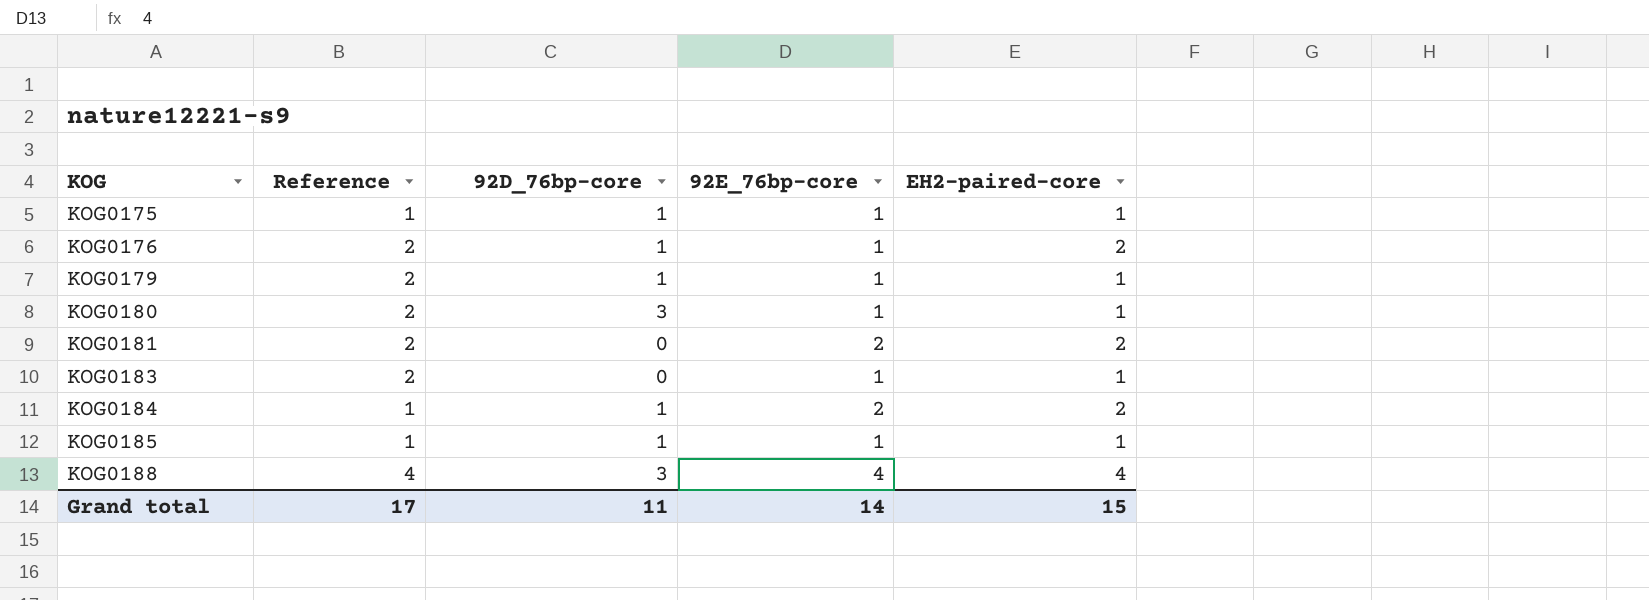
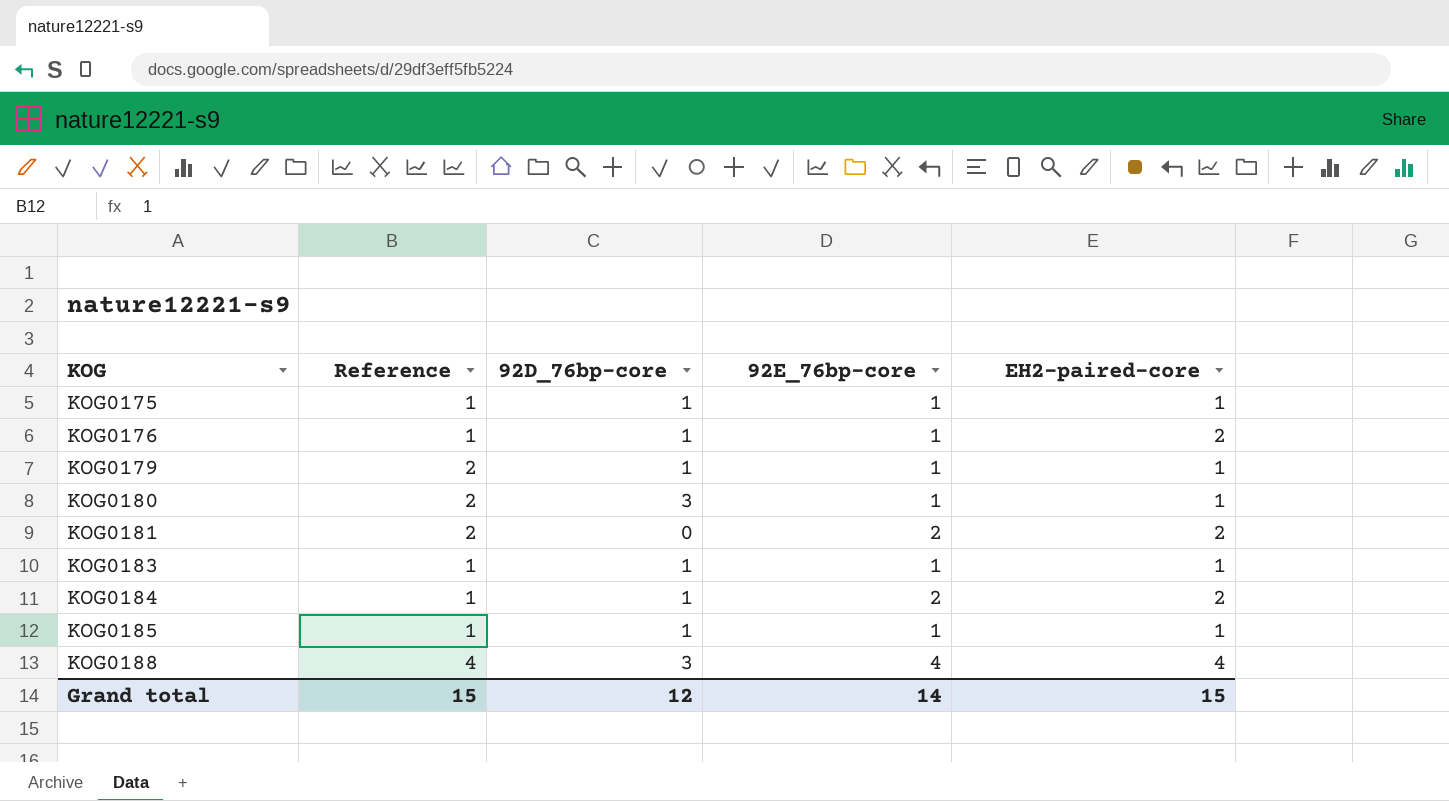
KOG0176 | Reference: 2 -> 1
KOG0183 | Reference: 2 -> 1
KOG0183 | 92D_76bp-core: 0 -> 1
Grand total | Reference: 17 -> 15
Grand total | 92D_76bp-core: 11 -> 12

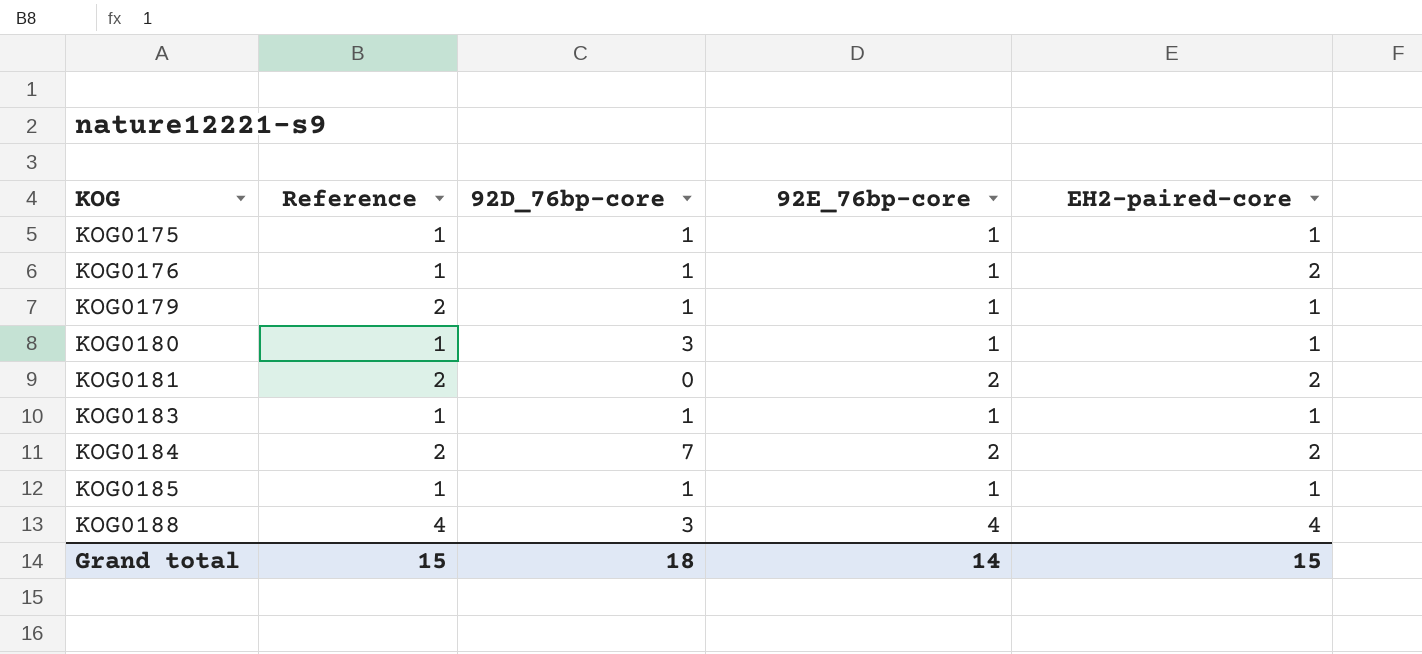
KOG0180 | Reference: 2 -> 1
KOG0184 | Reference: 1 -> 2
KOG0184 | 92D_76bp-core: 1 -> 7
Grand total | 92D_76bp-core: 12 -> 18

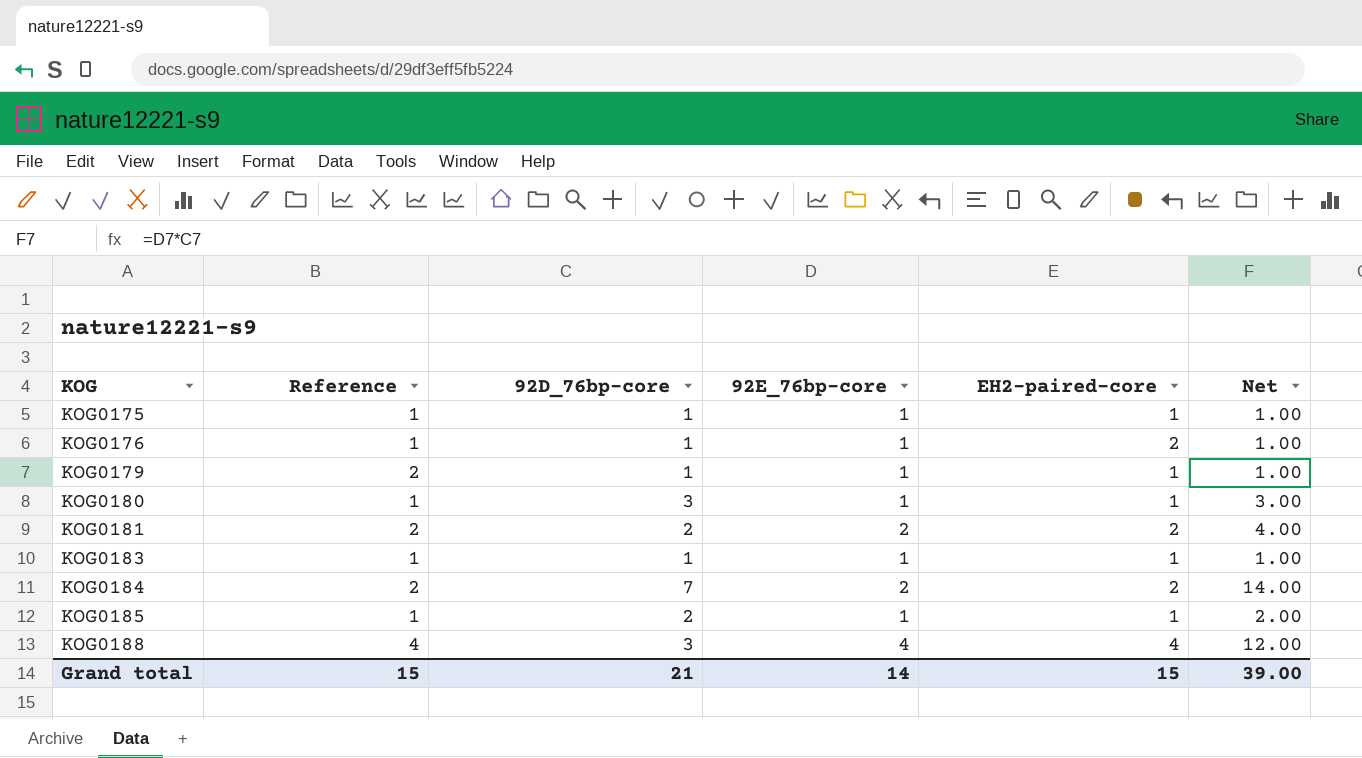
column Net | formula: none -> [92D_76bp-core] * [92E_76bp-core]
KOG0181 | 92D_76bp-core: 0 -> 2
KOG0185 | 92D_76bp-core: 1 -> 2
Grand total | 92D_76bp-core: 18 -> 21

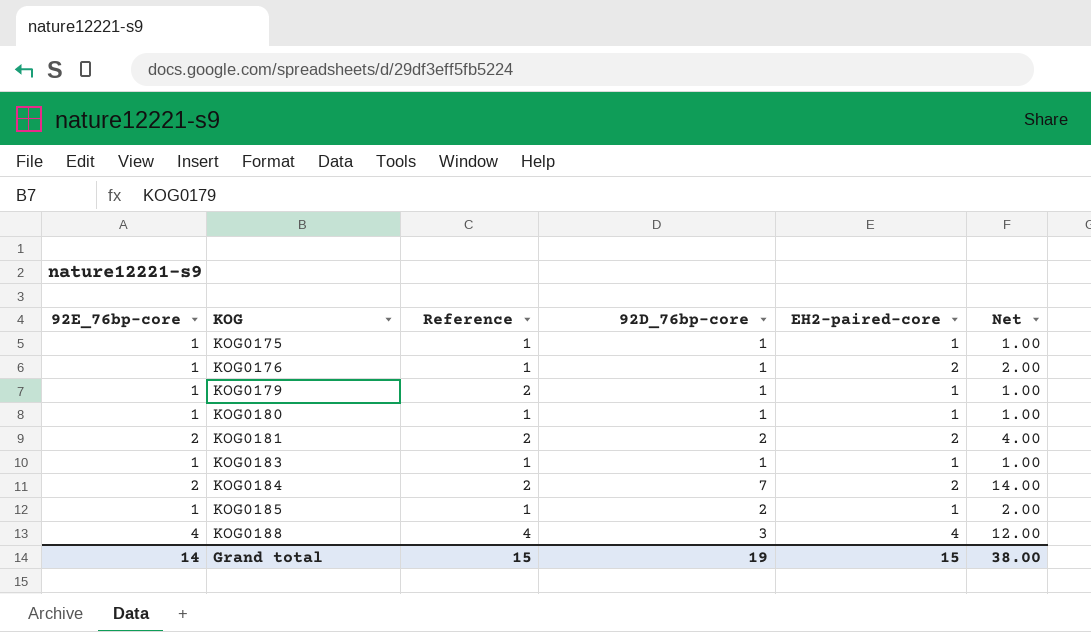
column 92E_76bp-core | position: 4 -> 1
column Net | formula: [92D_76bp-core] * [92E_76bp-core] -> [92D_76bp-core] * [EH2-paired-core]
KOG0180 | 92D_76bp-core: 3 -> 1
Grand total | 92D_76bp-core: 21 -> 19
Grand total | Net: 39.00 -> 38.00

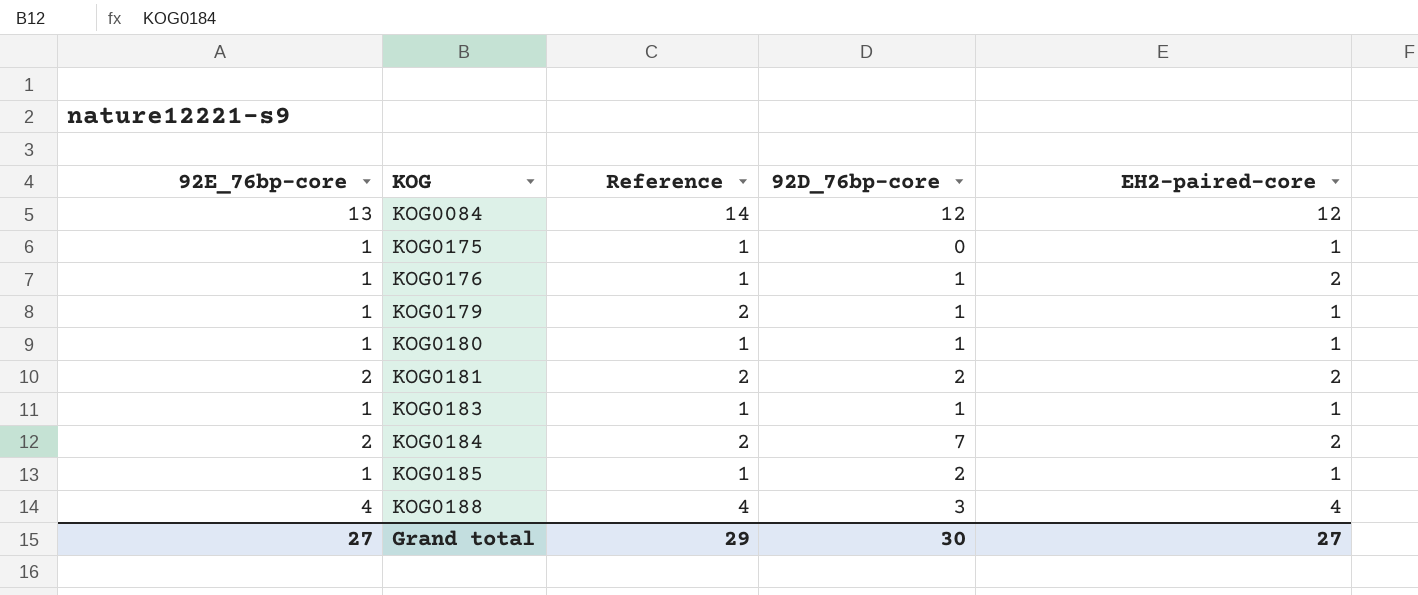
column Net | formula: [92D_76bp-core] * [EH2-paired-core] -> none
row KOG0084: none -> 13 | 14 | 12 | 12
KOG0175 | 92D_76bp-core: 1 -> 0
Grand total | 92E_76bp-core: 14 -> 27
Grand total | Reference: 15 -> 29
Grand total | 92D_76bp-core: 19 -> 30
Grand total | EH2-paired-core: 15 -> 27

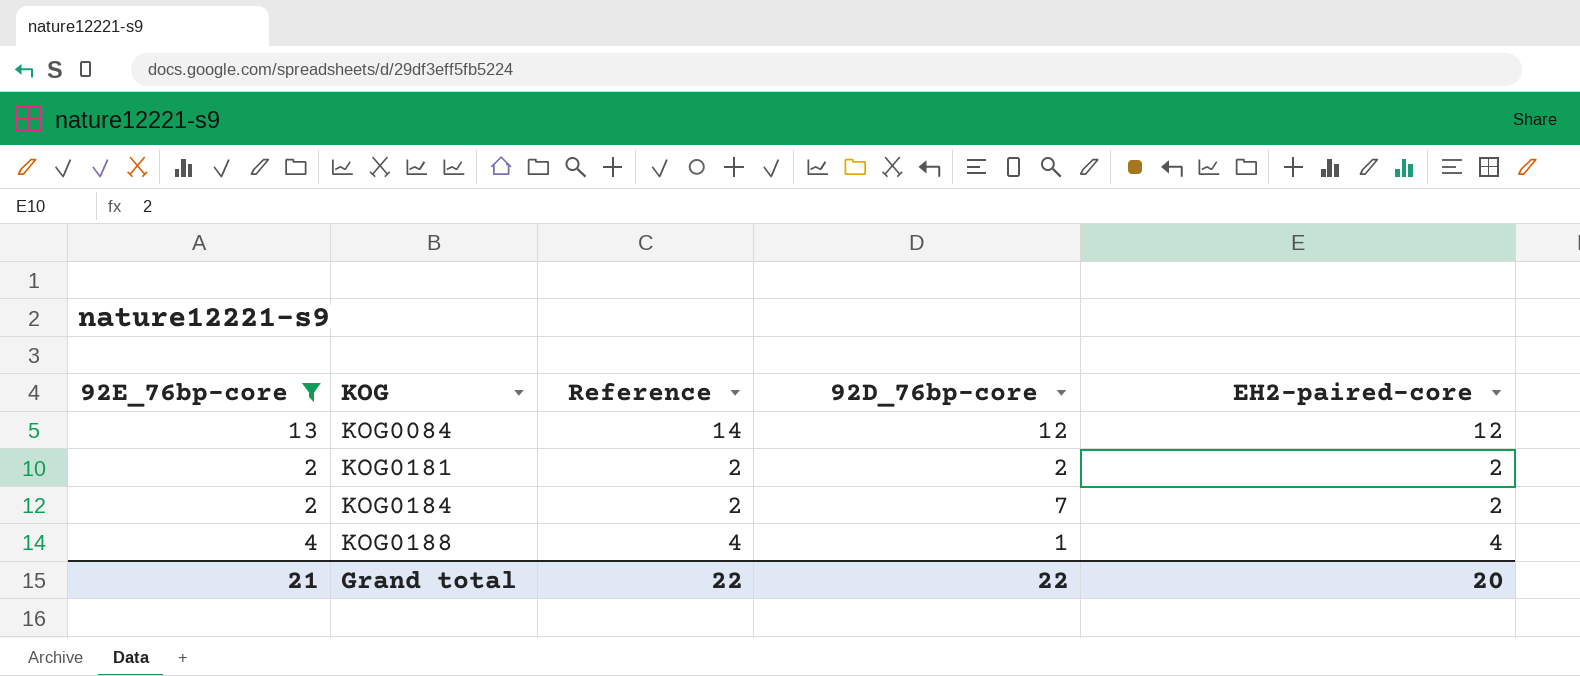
filter: none -> 92E_76bp-core != 1
KOG0188 | 92D_76bp-core: 3 -> 1
Grand total | 92E_76bp-core: 27 -> 21
Grand total | Reference: 29 -> 22
Grand total | 92D_76bp-core: 30 -> 22
Grand total | EH2-paired-core: 27 -> 20

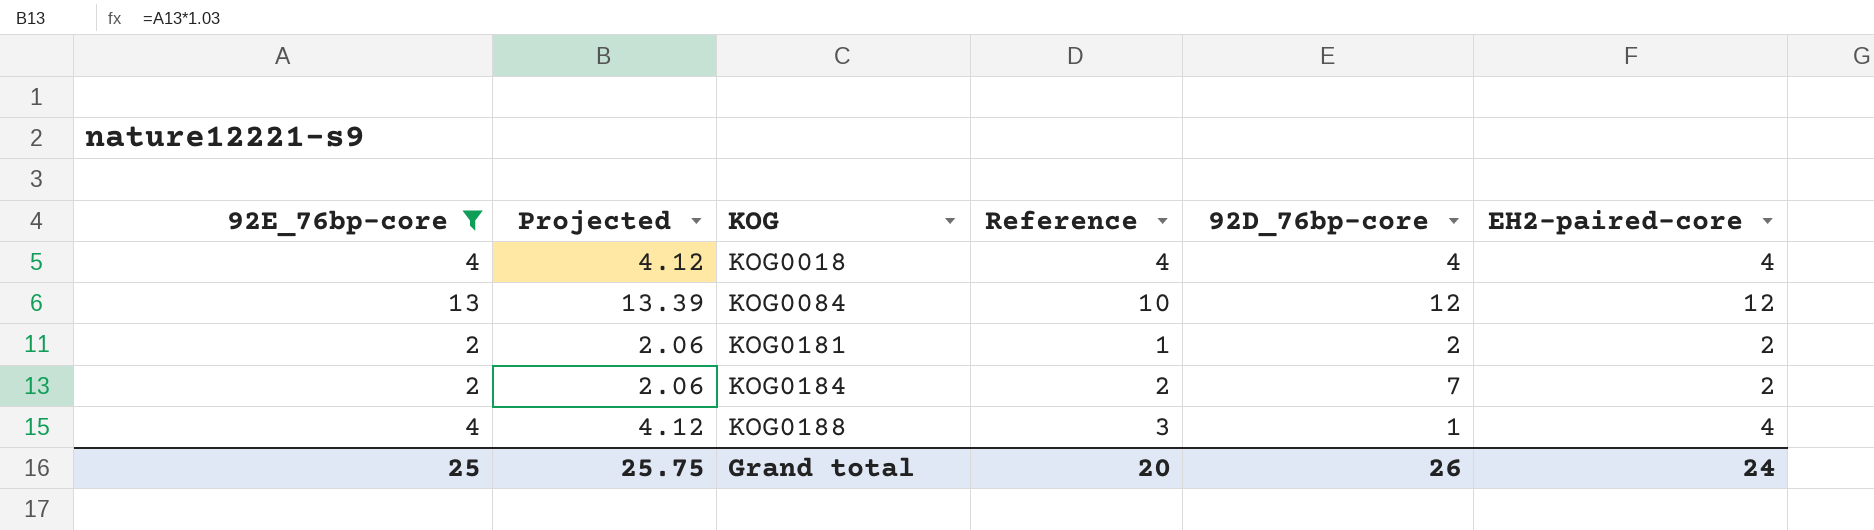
column Projected | formula: none -> [92E_76bp-core] * 1.03
row KOG0018: none -> 4 | 4.12 | 4 | 4 | 4
KOG0084 | Reference: 14 -> 10
KOG0181 | Reference: 2 -> 1
KOG0188 | Reference: 4 -> 3
Grand total | 92E_76bp-core: 21 -> 25
Grand total | Reference: 22 -> 20
Grand total | 92D_76bp-core: 22 -> 26
Grand total | EH2-paired-core: 20 -> 24

